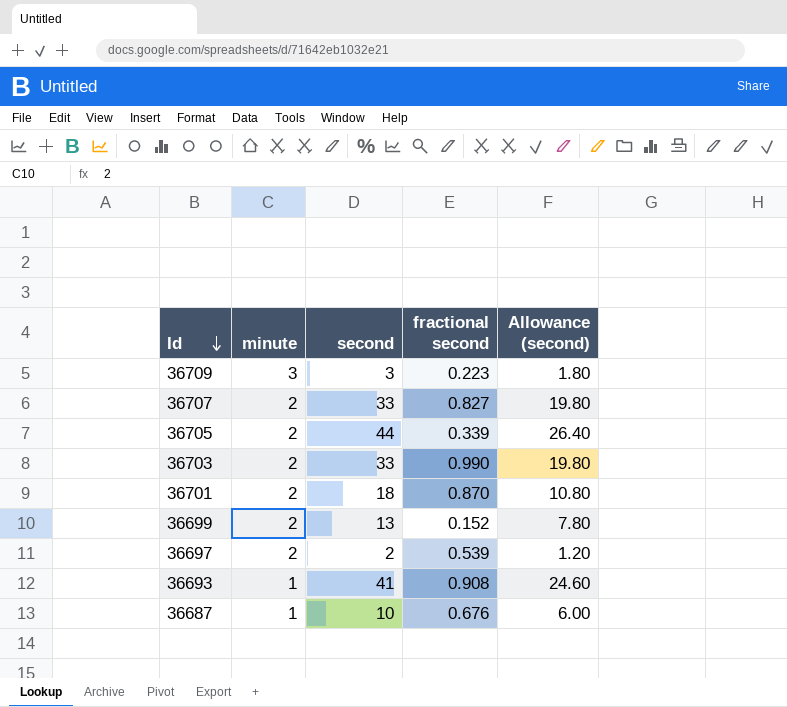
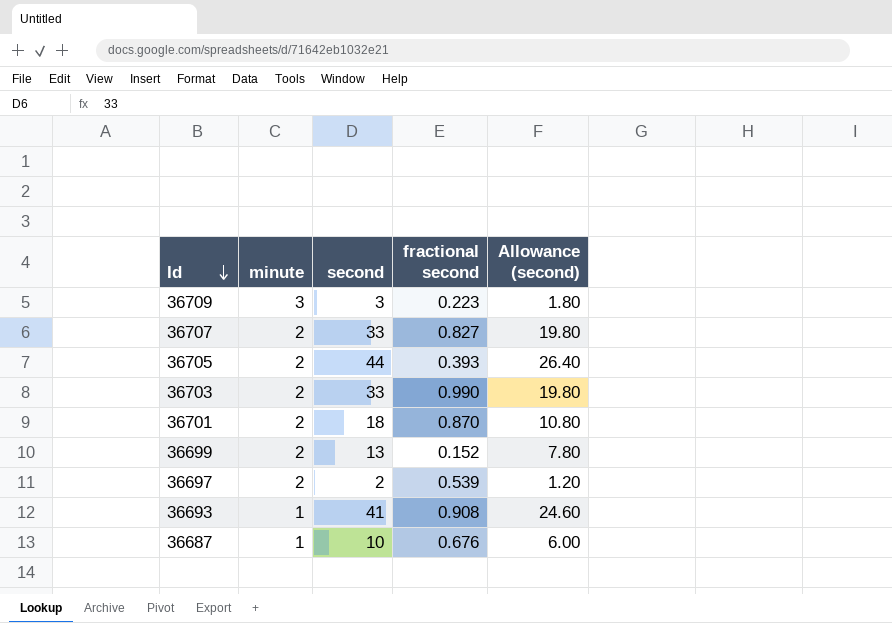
36705 | fractional second: 0.339 -> 0.393

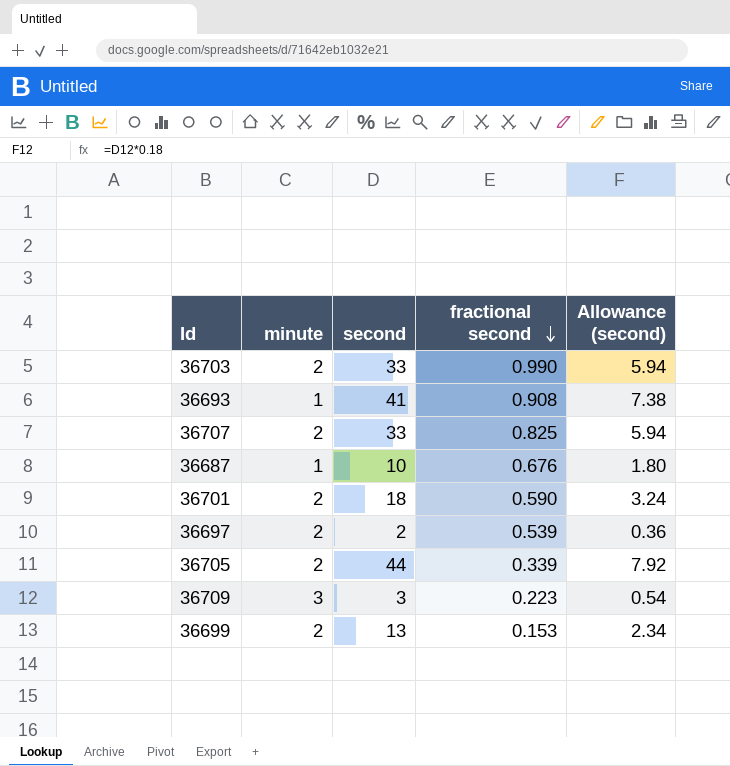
row order: Id descending -> fractional second descending
column Allowance (second) | formula: [second] * 0.6 -> [second] * 0.18
36707 | fractional second: 0.827 -> 0.825
36701 | fractional second: 0.870 -> 0.590
36705 | fractional second: 0.393 -> 0.339
36699 | fractional second: 0.152 -> 0.153

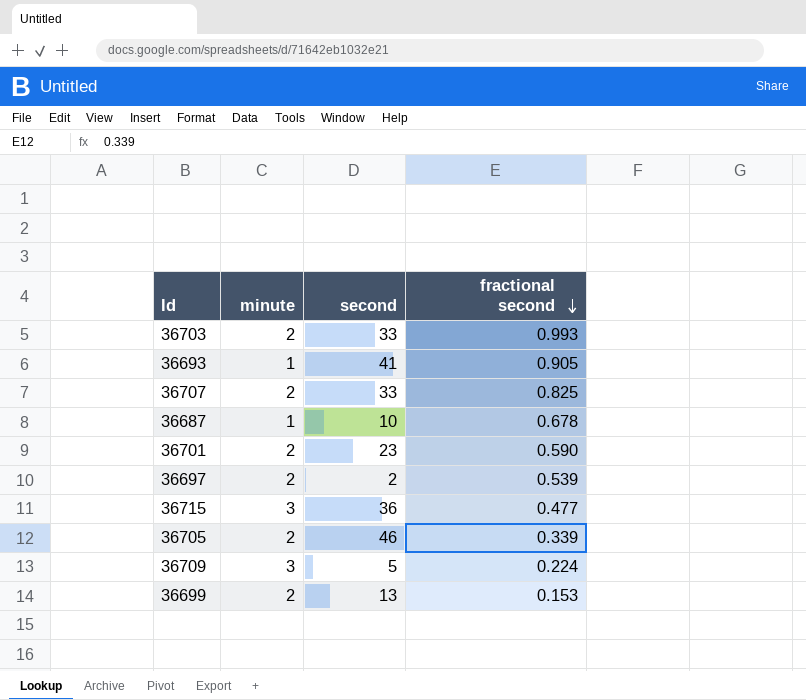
column Allowance (second) | formula: [second] * 0.18 -> none
36703 | fractional second: 0.990 -> 0.993
36693 | fractional second: 0.908 -> 0.905
36687 | fractional second: 0.676 -> 0.678
36701 | second: 18 -> 23
row 36715: none -> 3 | 36 | 0.477
36705 | second: 44 -> 46
36709 | second: 3 -> 5
36709 | fractional second: 0.223 -> 0.224

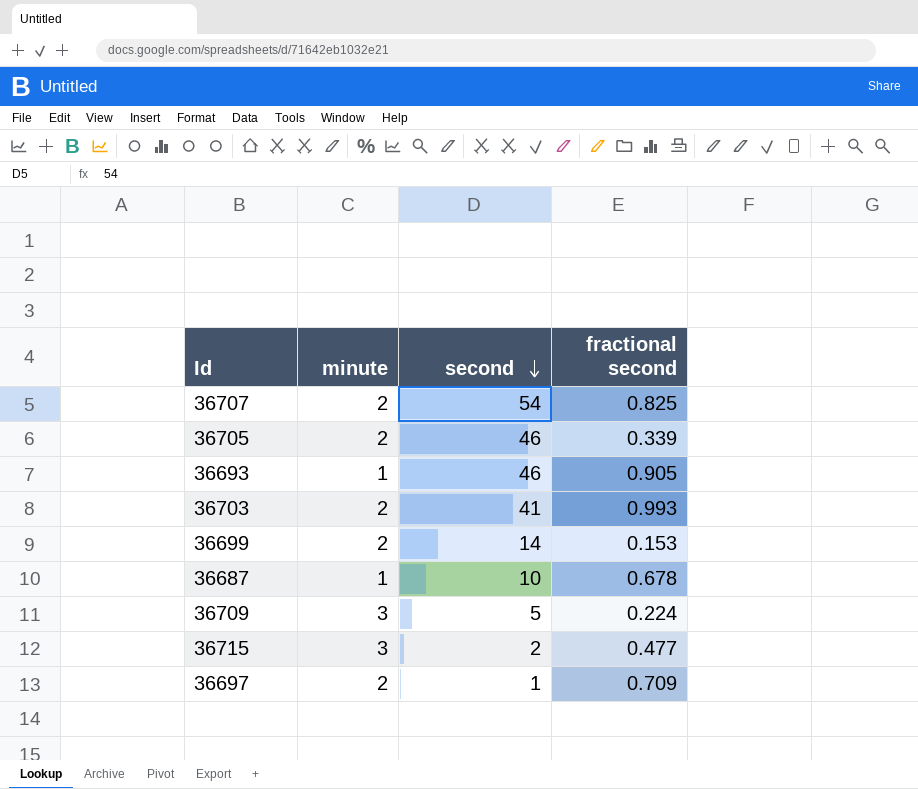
row order: fractional second descending -> second descending
row 36701: 2 | 23 | 0.590 -> none
36707 | second: 33 -> 54
36693 | second: 41 -> 46
36703 | second: 33 -> 41
36699 | second: 13 -> 14
36715 | second: 36 -> 2
36697 | second: 2 -> 1
36697 | fractional second: 0.539 -> 0.709

